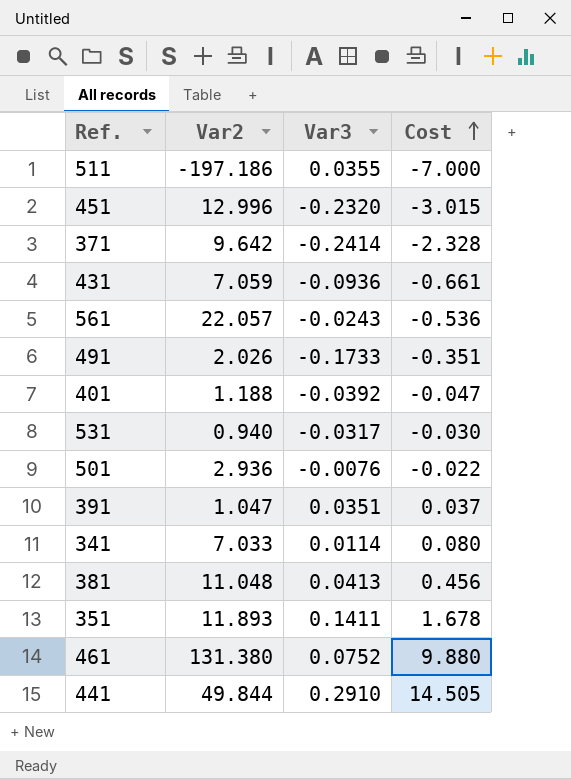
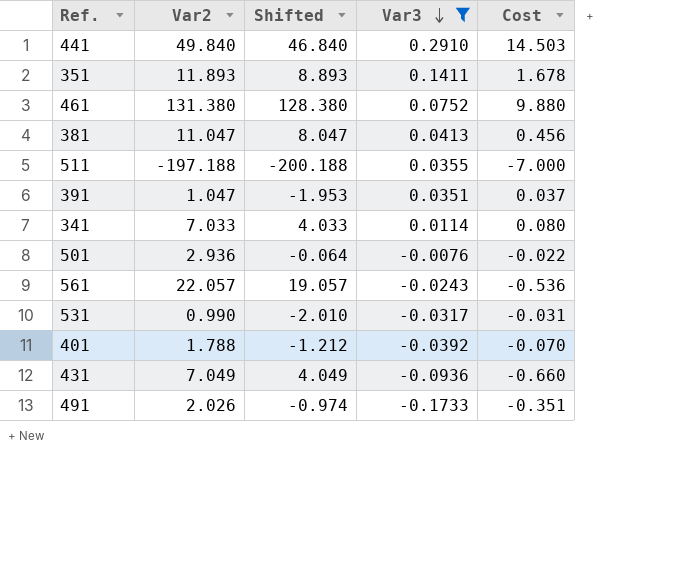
filter: none -> Var3 >= -0.1733
row order: Cost ascending -> Var3 descending
column Shifted | formula: none -> [Var2] - 3
441 | Var2: 49.844 -> 49.840
441 | Cost: 14.505 -> 14.503
381 | Var2: 11.048 -> 11.047
511 | Var2: -197.186 -> -197.188
531 | Var2: 0.940 -> 0.990
531 | Cost: -0.030 -> -0.031
401 | Var2: 1.188 -> 1.788
401 | Cost: -0.047 -> -0.070
431 | Var2: 7.059 -> 7.049
431 | Cost: -0.661 -> -0.660

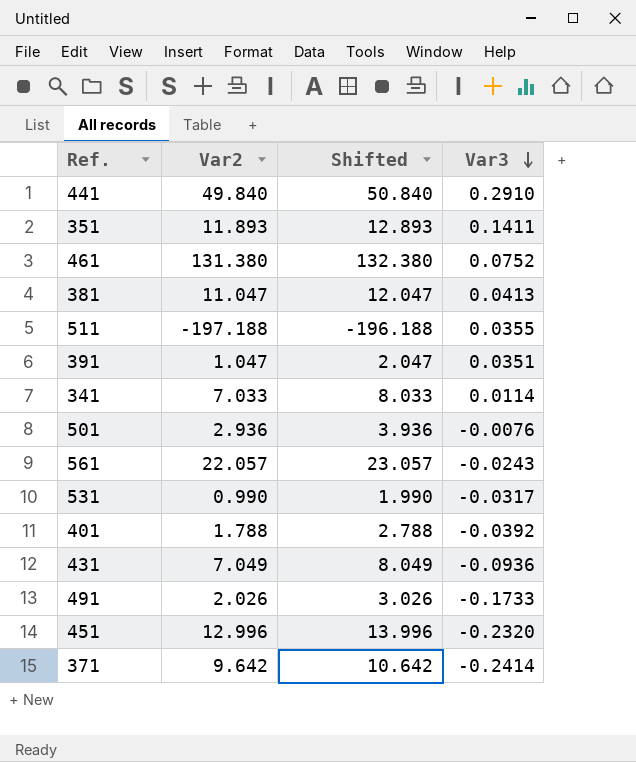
filter: Var3 >= -0.1733 -> none
column Cost | formula: [Var2] * [Var3] -> none
column Shifted | formula: [Var2] - 3 -> [Var2] + 1

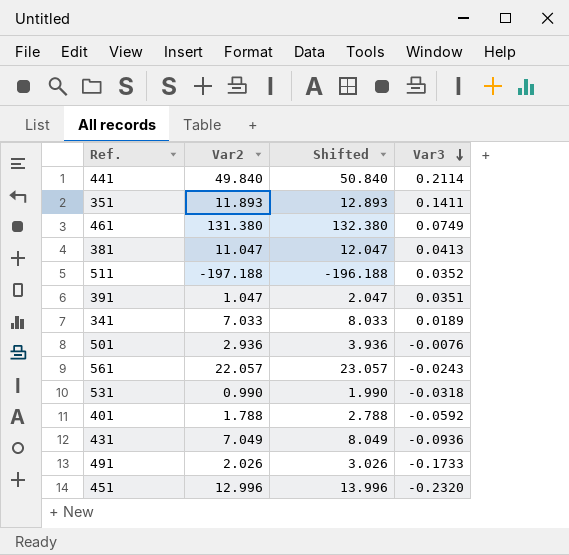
row 371: 9.642 | 10.642 | -0.2414 -> none
441 | Var3: 0.2910 -> 0.2114
461 | Var3: 0.0752 -> 0.0749
511 | Var3: 0.0355 -> 0.0352
341 | Var3: 0.0114 -> 0.0189
531 | Var3: -0.0317 -> -0.0318
401 | Var3: -0.0392 -> -0.0592

